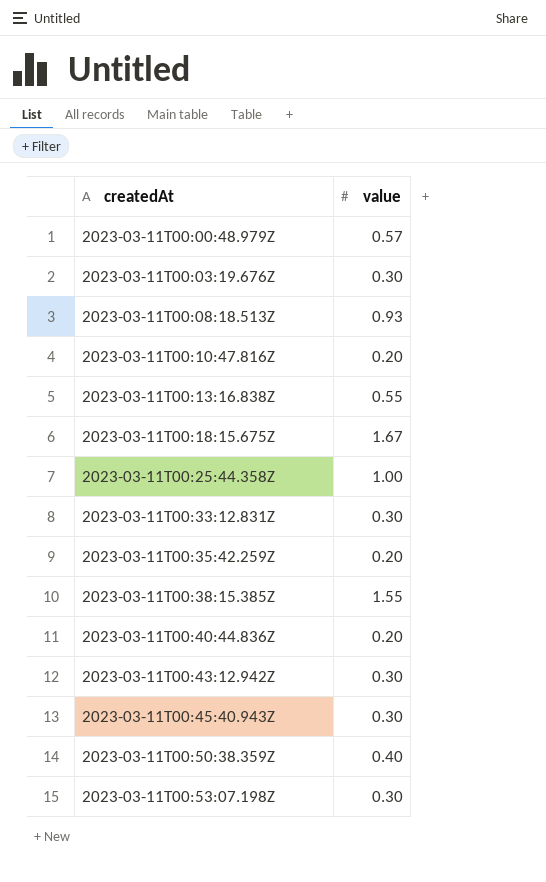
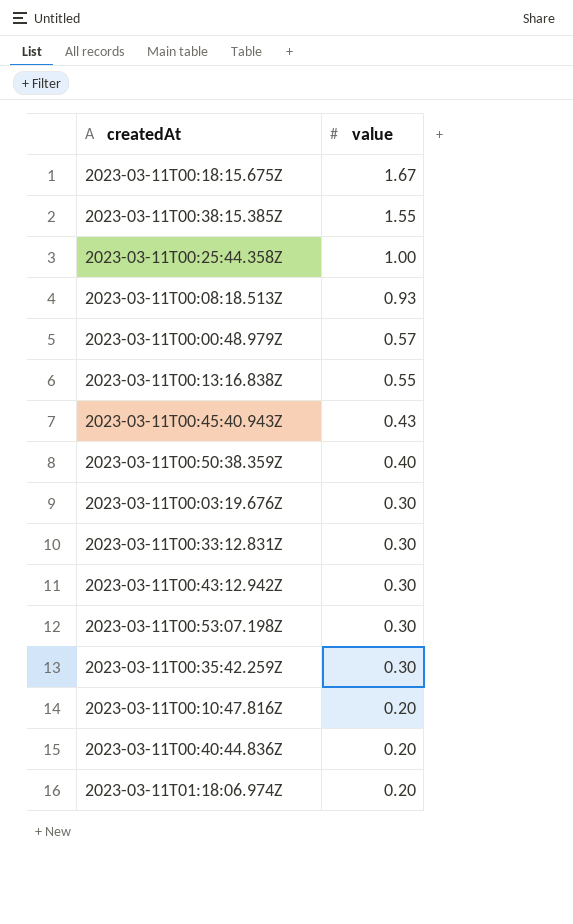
row order: createdAt ascending -> value descending
2023-03-11T00:45:40.943Z | value: 0.30 -> 0.43
2023-03-11T00:35:42.259Z | value: 0.20 -> 0.30
row 2023-03-11T01:18:06.974Z: none -> 0.20

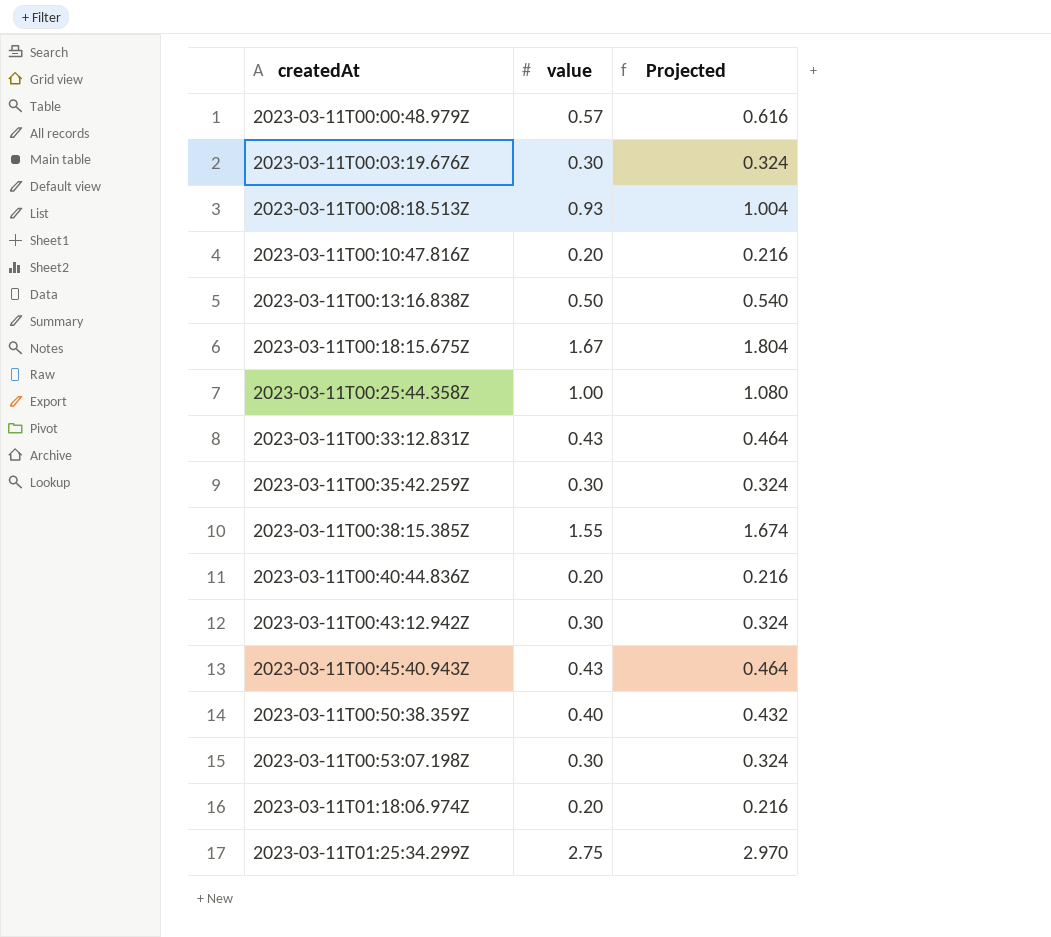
row order: value descending -> createdAt ascending
column Projected | formula: none -> [value] * 1.08
2023-03-11T00:13:16.838Z | value: 0.55 -> 0.50
2023-03-11T00:33:12.831Z | value: 0.30 -> 0.43
row 2023-03-11T01:25:34.299Z: none -> 2.75 | 2.970

